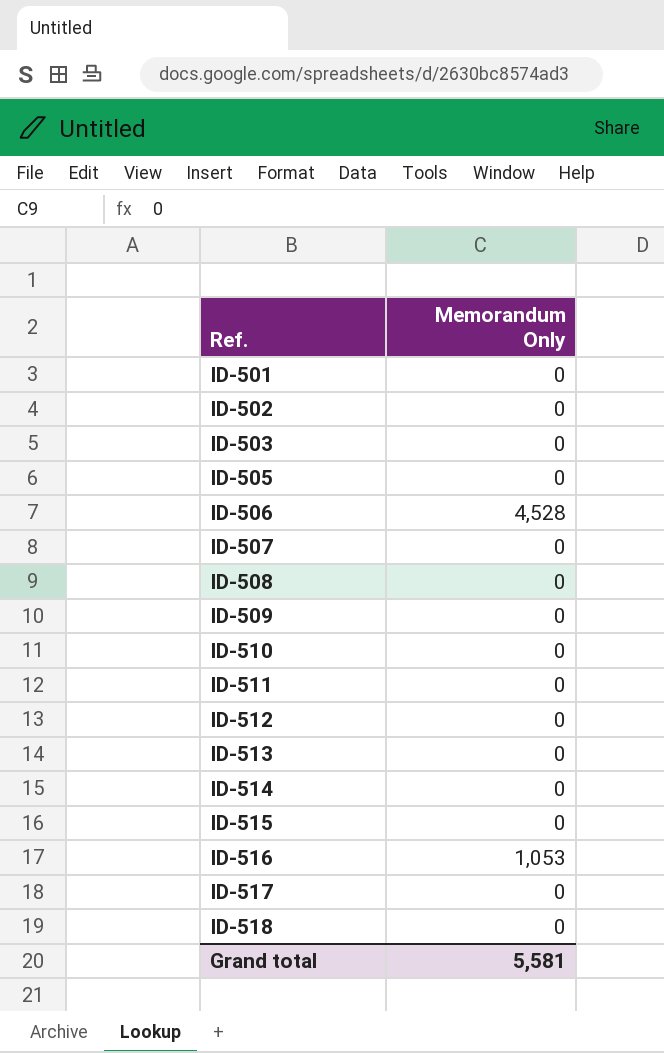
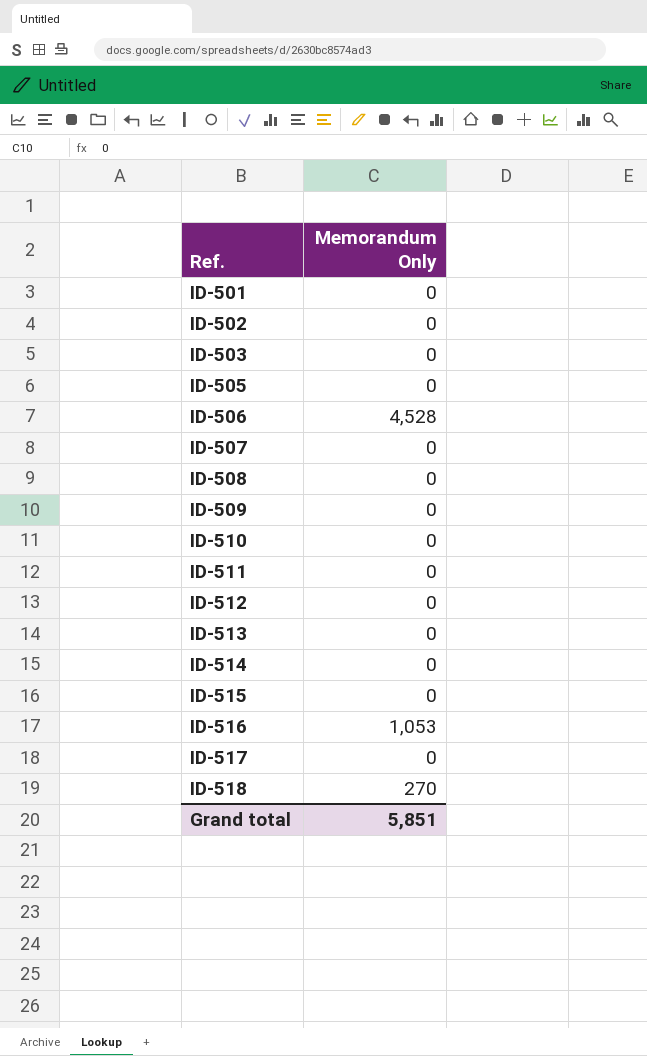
ID-518 | Memorandum Only: 0 -> 270
Grand total | Memorandum Only: 5,581 -> 5,851

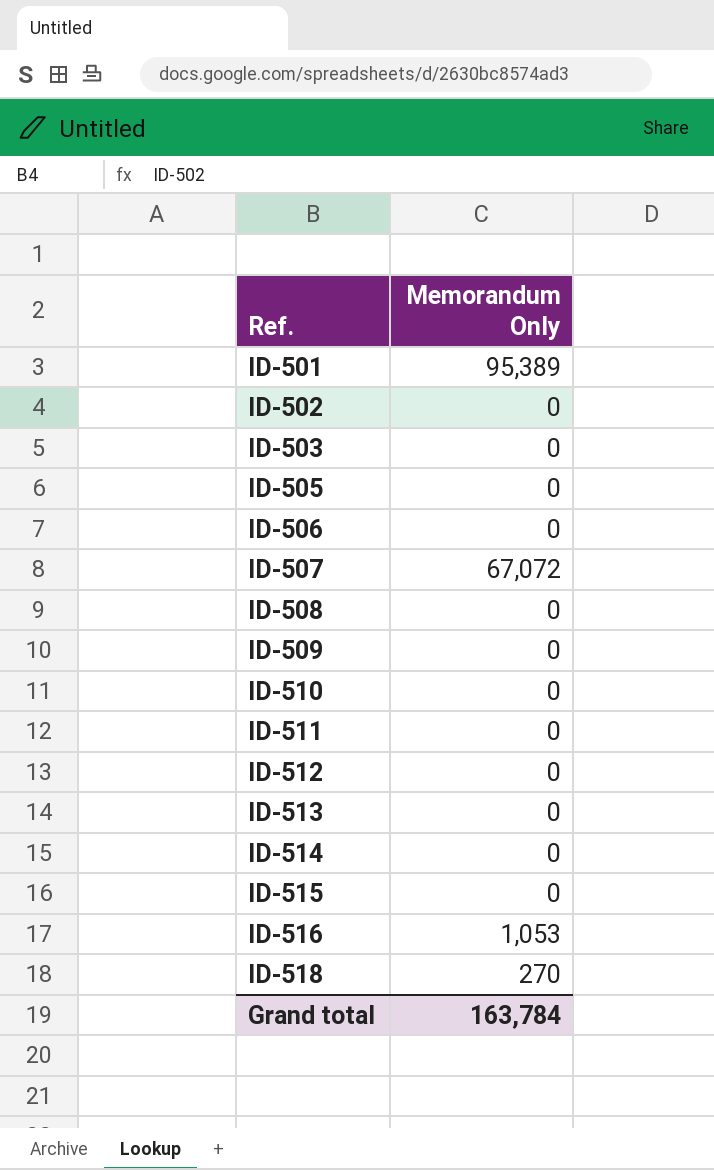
row ID-517: 0 -> none
ID-501 | Memorandum Only: 0 -> 95,389
ID-506 | Memorandum Only: 4,528 -> 0
ID-507 | Memorandum Only: 0 -> 67,072
Grand total | Memorandum Only: 5,851 -> 163,784

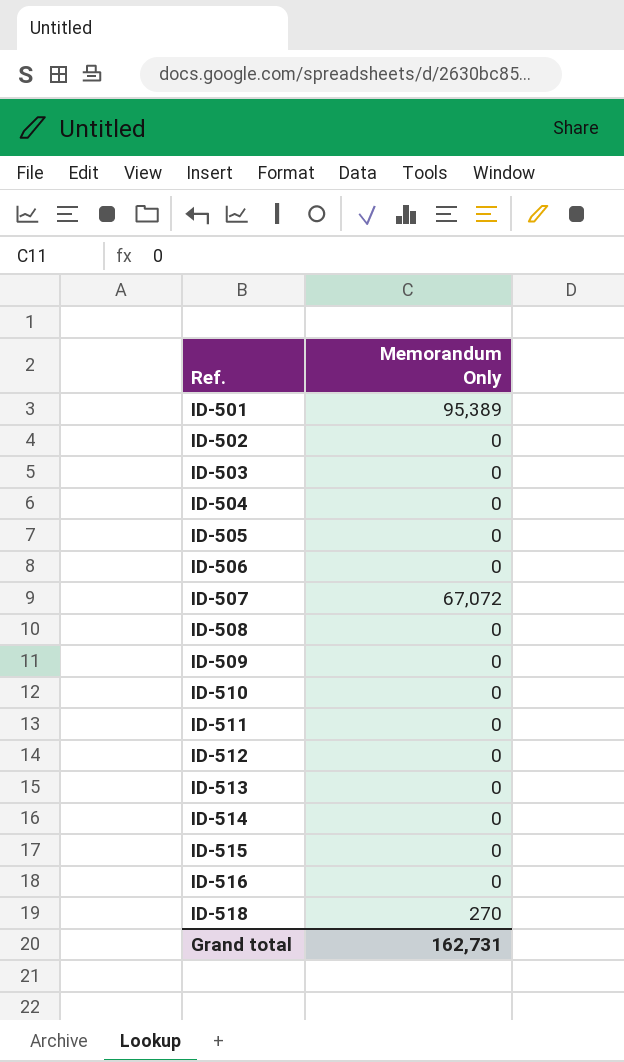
row ID-504: none -> 0
ID-516 | Memorandum Only: 1,053 -> 0
Grand total | Memorandum Only: 163,784 -> 162,731

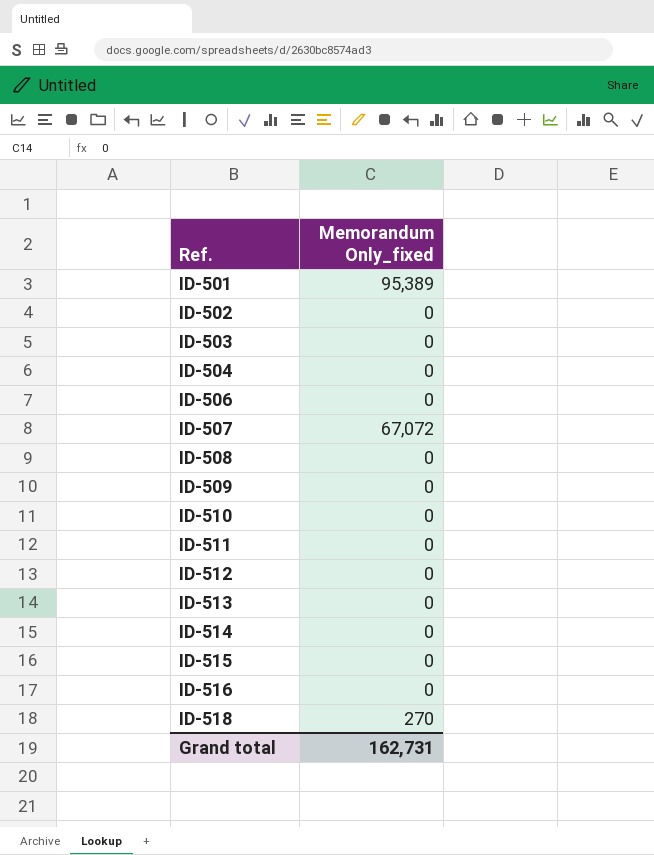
column name: Memorandum Only -> Memorandum Only_fixed
row ID-505: 0 -> none

